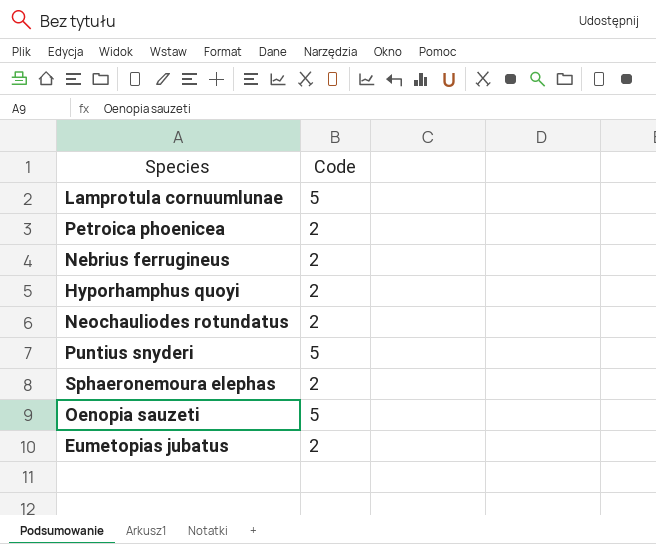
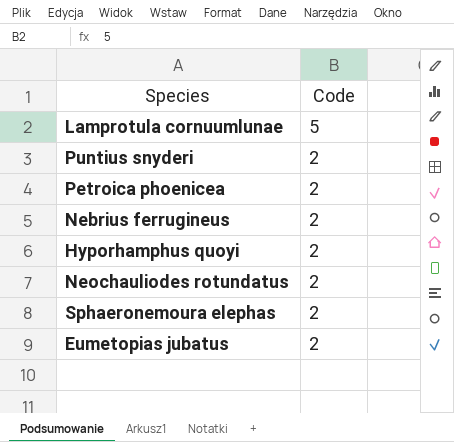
row order: none -> Code descending
row Oenopia sauzeti: 5 -> none
Puntius snyderi | Code: 5 -> 2

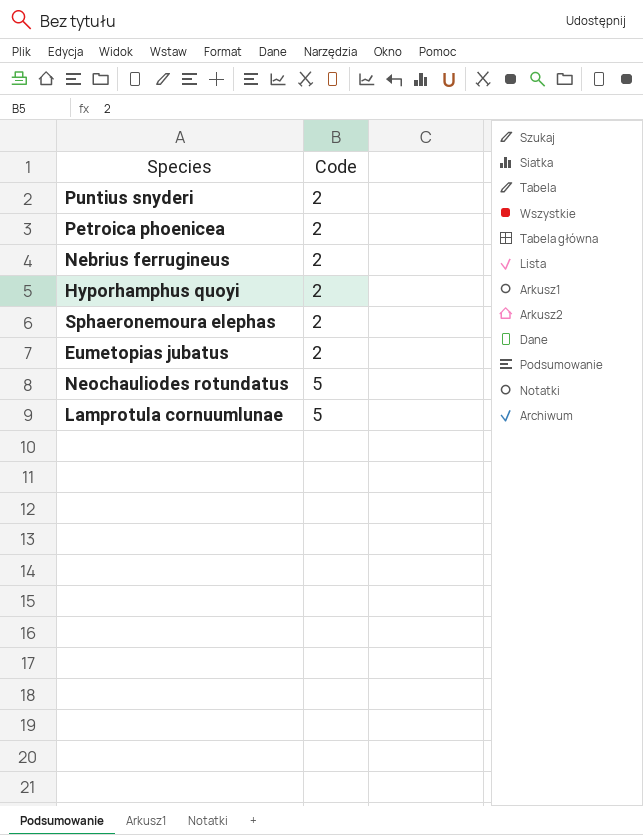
row order: Code descending -> Code ascending
Neochauliodes rotundatus | Code: 2 -> 5

